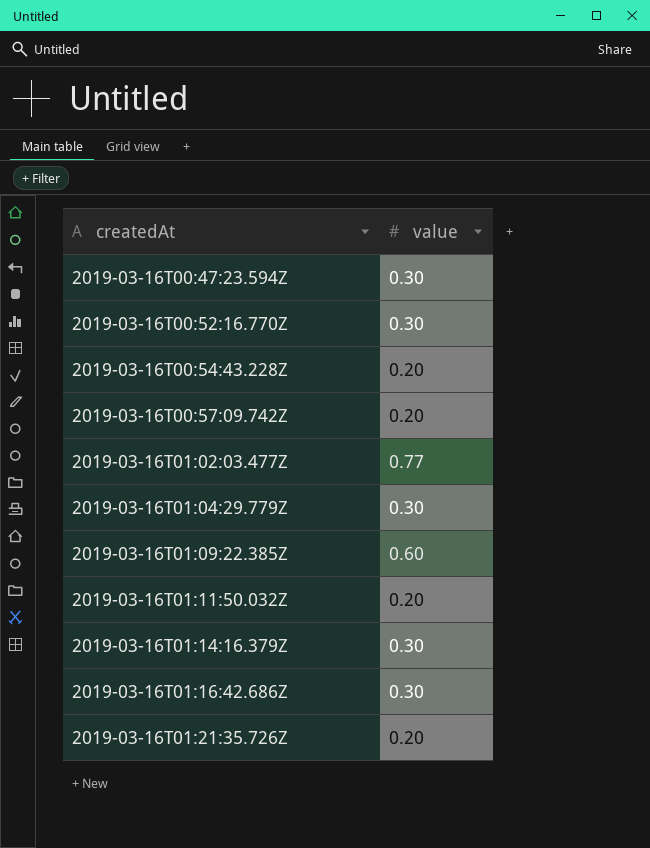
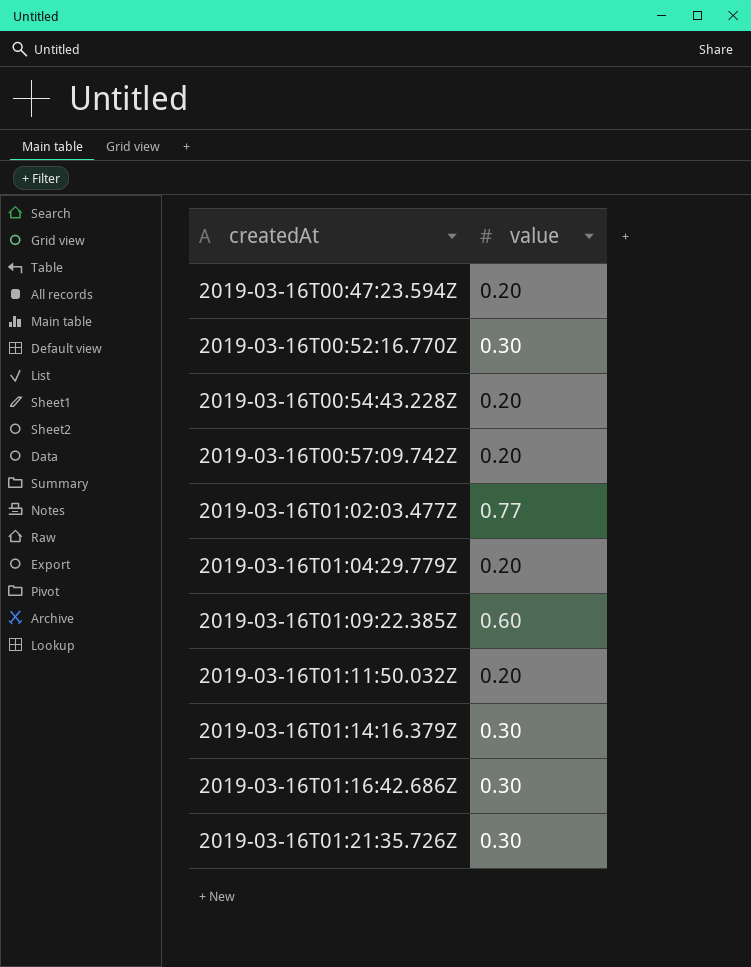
2019-03-16T00:47:23.594Z | value: 0.30 -> 0.20
2019-03-16T01:04:29.779Z | value: 0.30 -> 0.20
2019-03-16T01:21:35.726Z | value: 0.20 -> 0.30

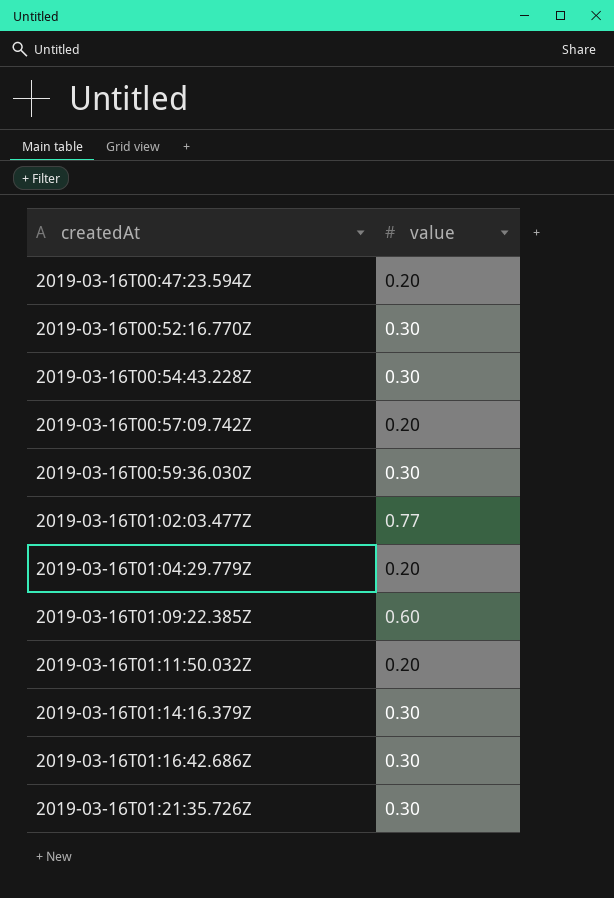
2019-03-16T00:54:43.228Z | value: 0.20 -> 0.30
row 2019-03-16T00:59:36.030Z: none -> 0.30

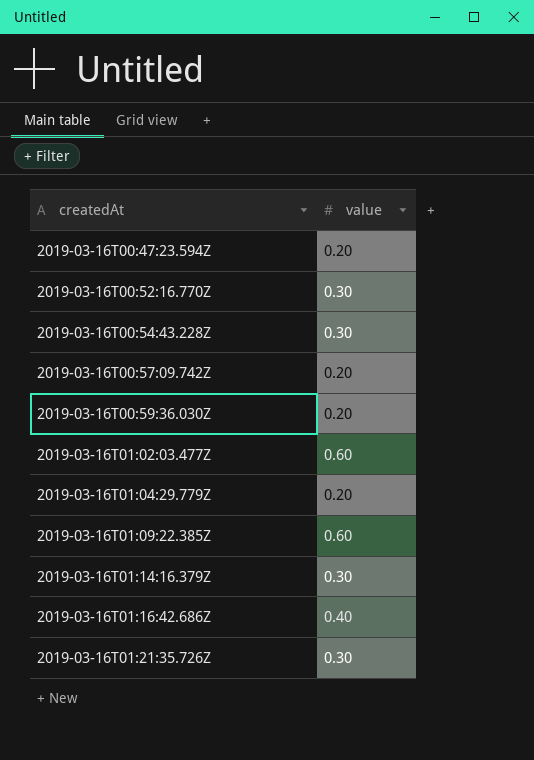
row 2019-03-16T01:11:50.032Z: 0.20 -> none
2019-03-16T00:59:36.030Z | value: 0.30 -> 0.20
2019-03-16T01:02:03.477Z | value: 0.77 -> 0.60
2019-03-16T01:16:42.686Z | value: 0.30 -> 0.40

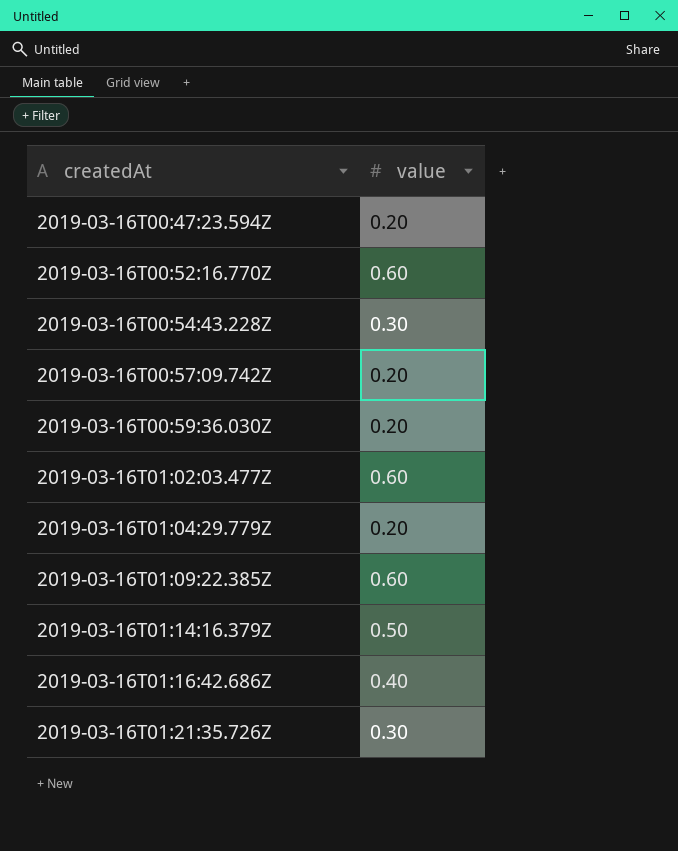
2019-03-16T00:52:16.770Z | value: 0.30 -> 0.60
2019-03-16T01:14:16.379Z | value: 0.30 -> 0.50

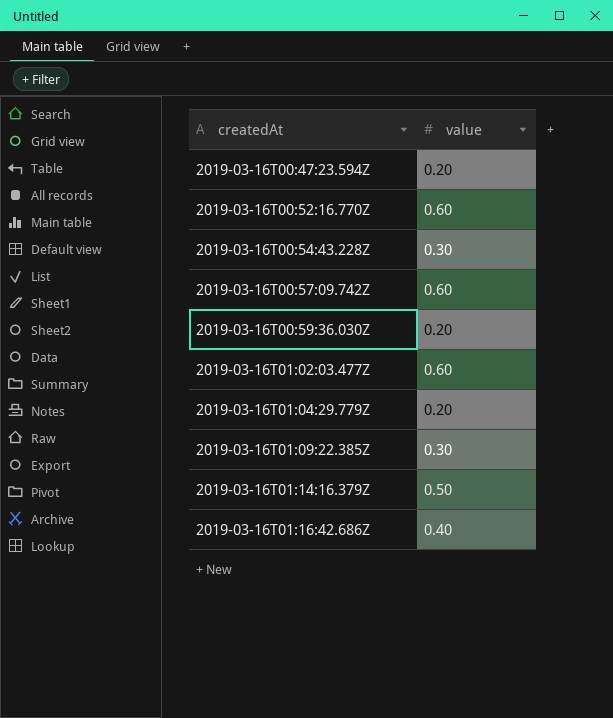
row 2019-03-16T01:21:35.726Z: 0.30 -> none
2019-03-16T00:57:09.742Z | value: 0.20 -> 0.60
2019-03-16T01:09:22.385Z | value: 0.60 -> 0.30

